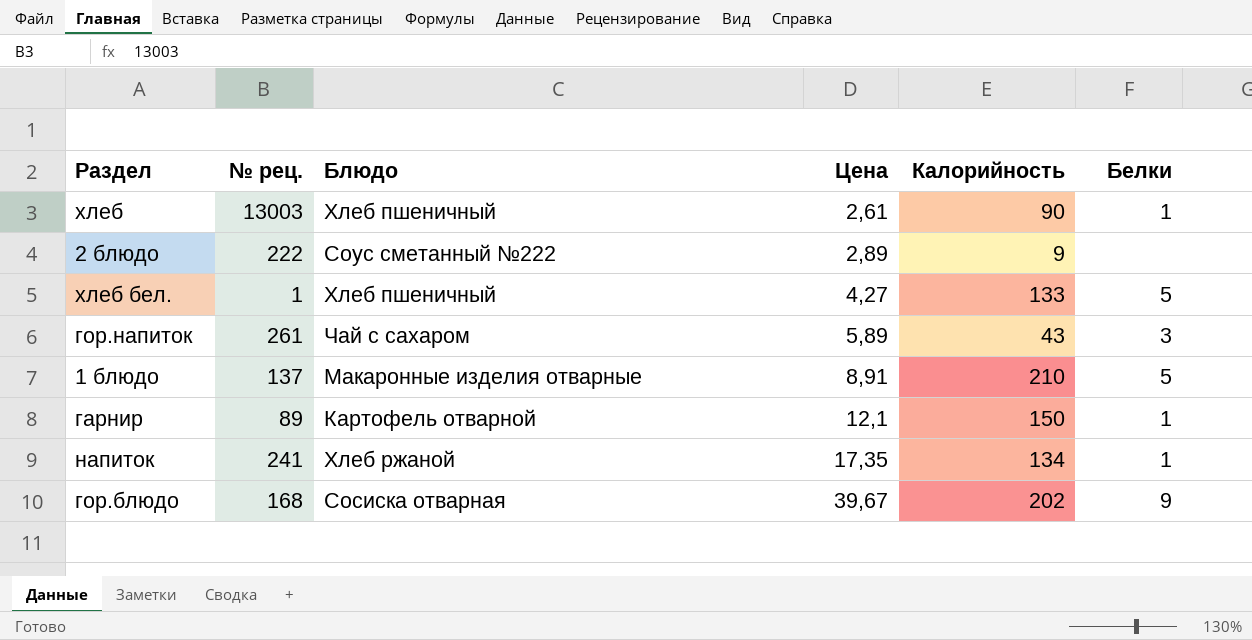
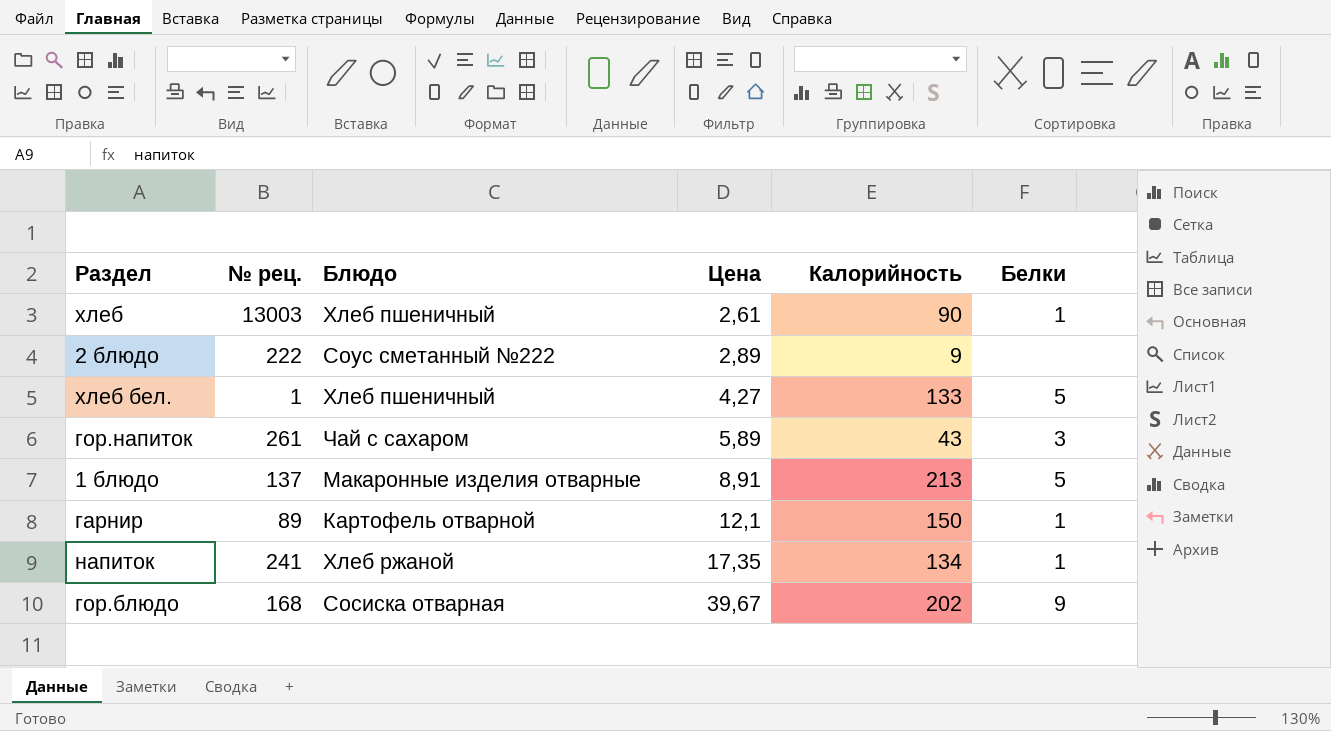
1 блюдо | Калорийность: 210 -> 213

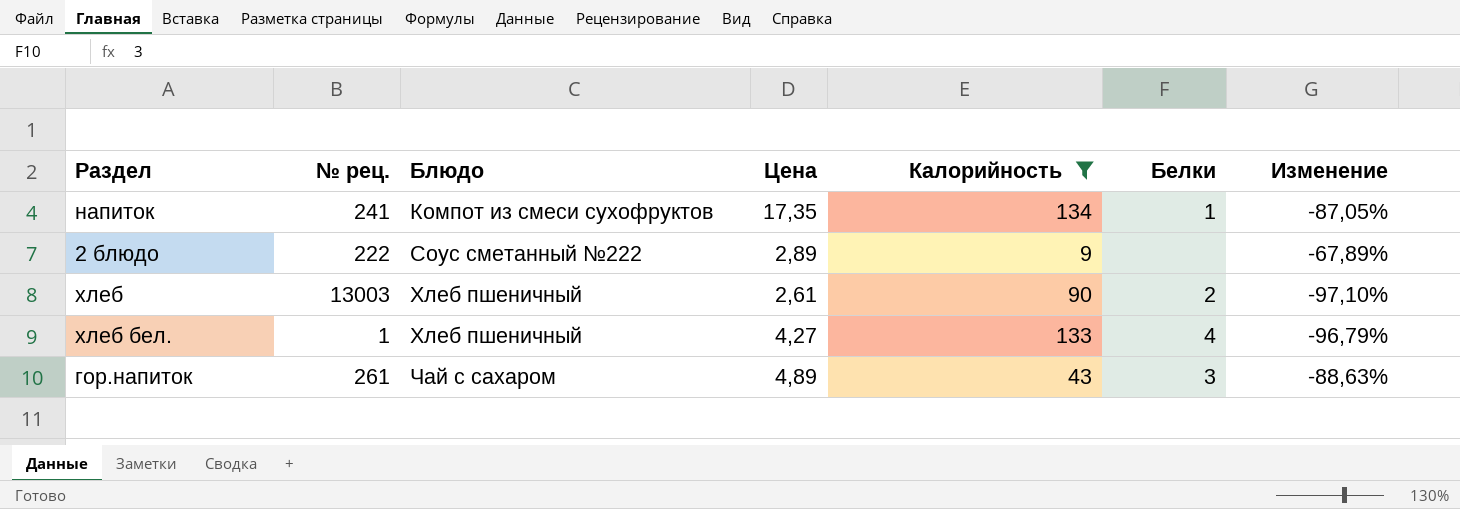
filter: none -> Калорийность <= 134
row order: Цена ascending -> Блюдо ascending
column Изменение | formula: none -> ([Цена] - [Калорийность]) / [Калорийность]
напиток | Блюдо: Хлеб ржаной -> Компот из смеси сухофруктов
хлеб | Белки: 1 -> 2
хлеб бел. | Белки: 5 -> 4
гор.напиток | Цена: 5,89 -> 4,89

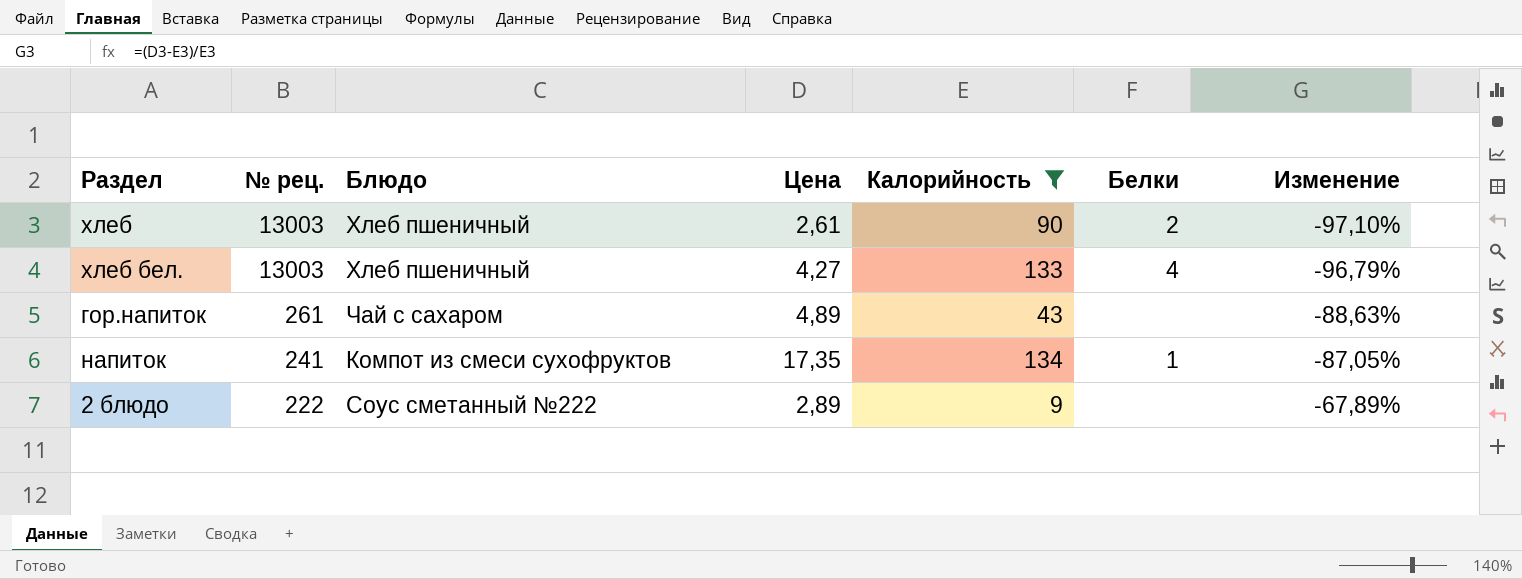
row order: Блюдо ascending -> № рец. descending
хлеб бел. | № рец.: 1 -> 13003
гор.напиток | Белки: 3 -> none

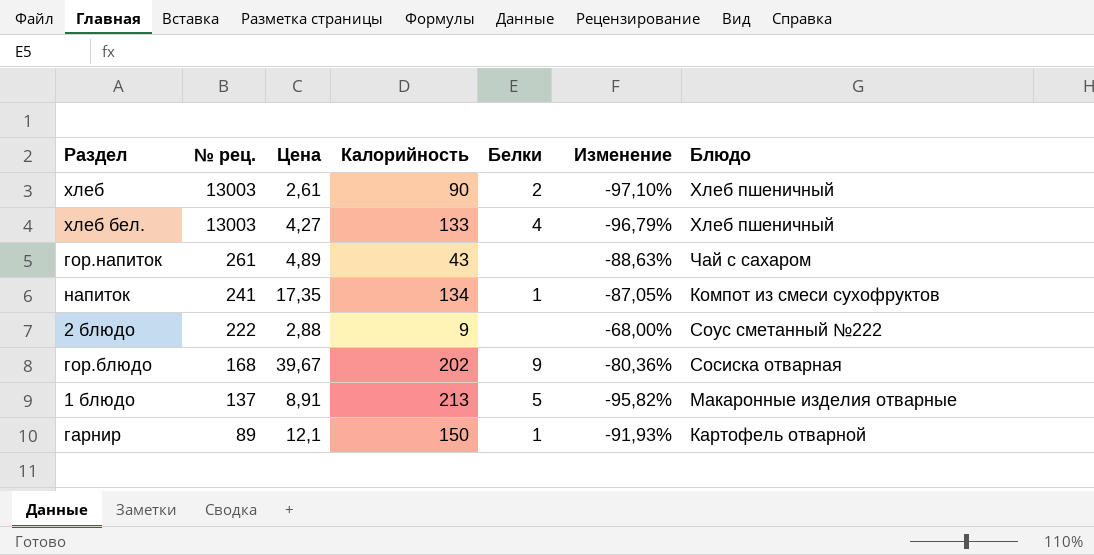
filter: Калорийность <= 134 -> none
column Блюдо | position: 3 -> 7
2 блюдо | Цена: 2,89 -> 2,88
2 блюдо | Изменение: -67,89% -> -68,00%

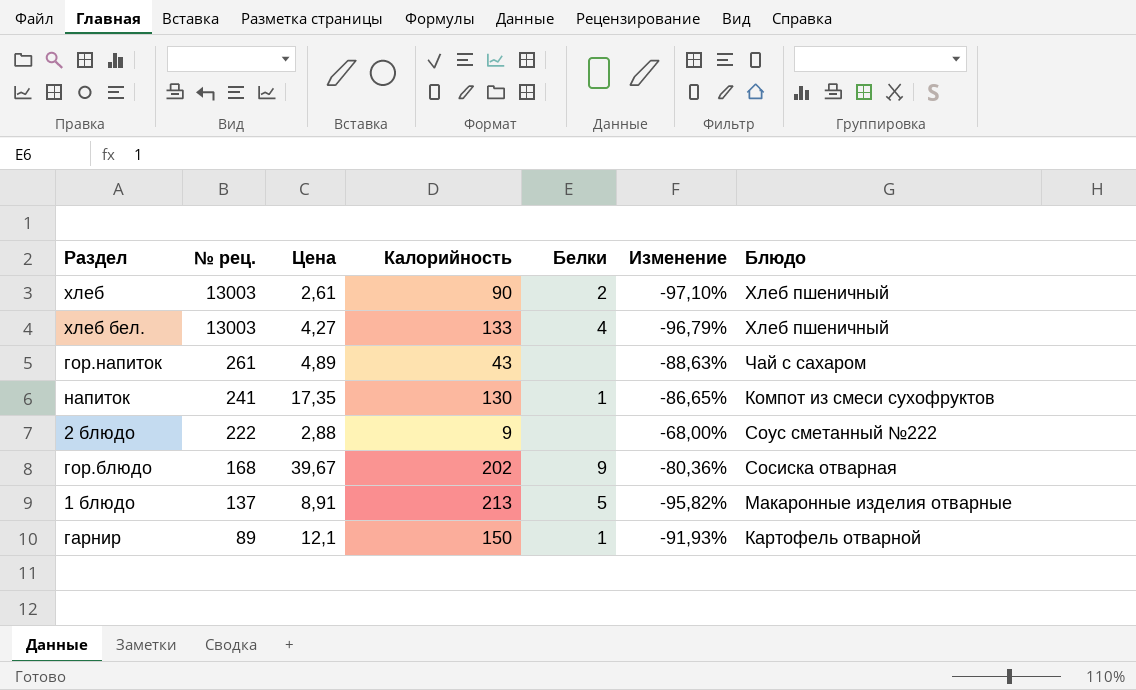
напиток | Калорийность: 134 -> 130
напиток | Изменение: -87,05% -> -86,65%

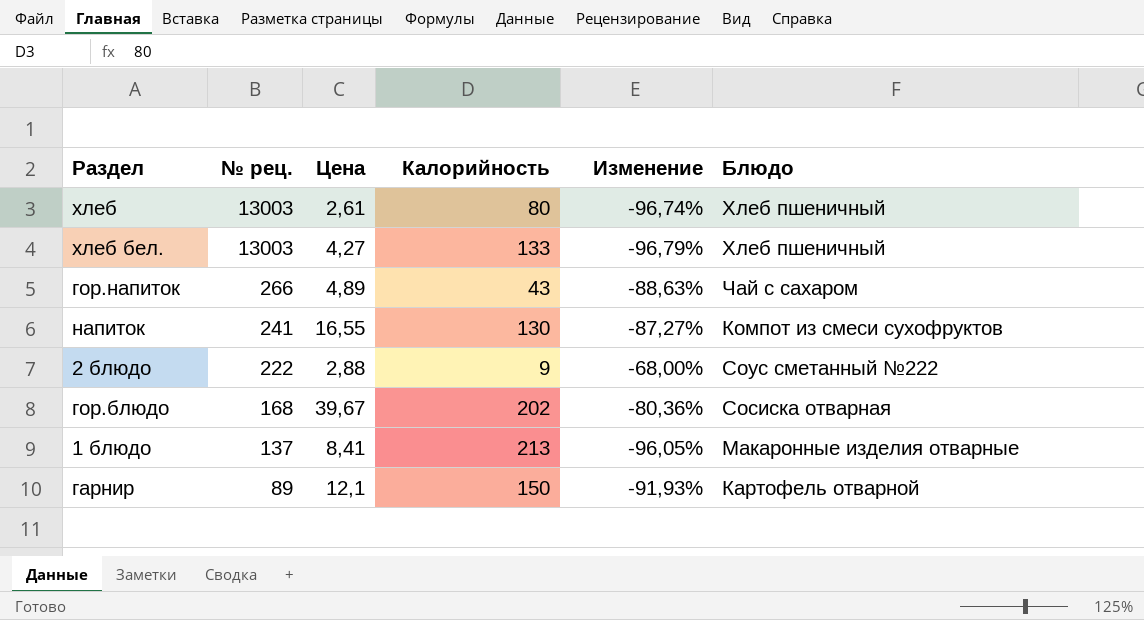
column Белки | position: 5 -> none
хлеб | Калорийность: 90 -> 80
хлеб | Изменение: -97,10% -> -96,74%
гор.напиток | № рец.: 261 -> 266
напиток | Цена: 17,35 -> 16,55
напиток | Изменение: -86,65% -> -87,27%
1 блюдо | Цена: 8,91 -> 8,41
1 блюдо | Изменение: -95,82% -> -96,05%

